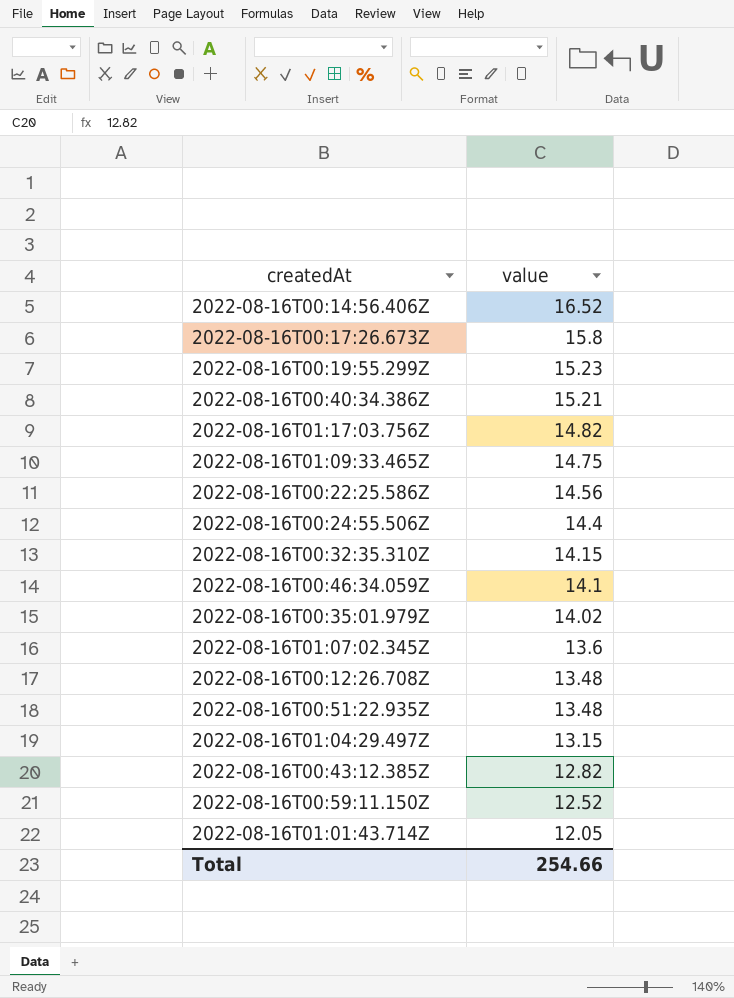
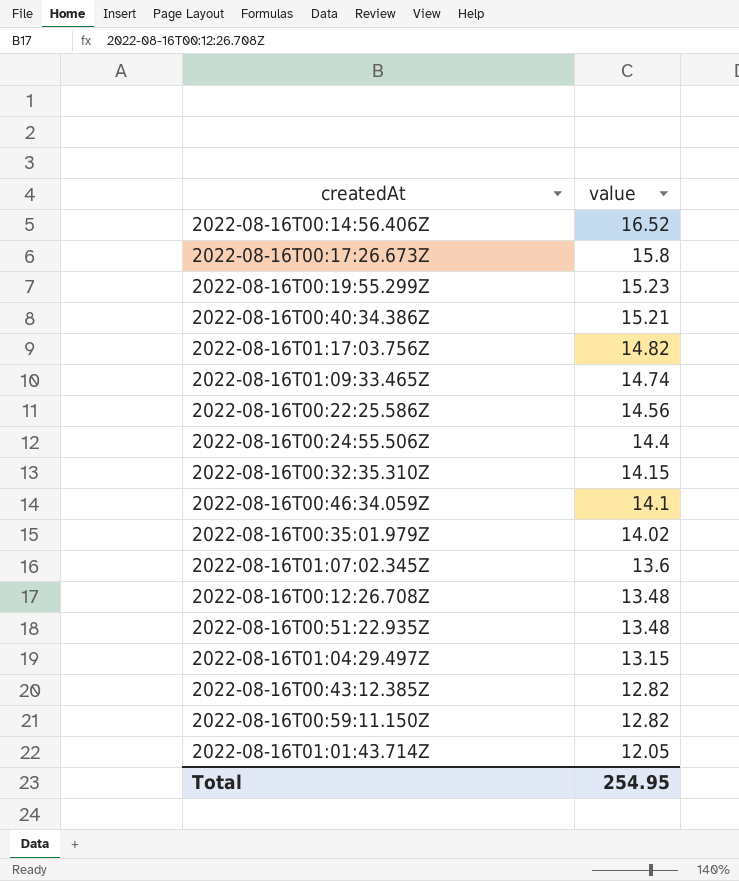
2022-08-16T01:09:33.465Z | value: 14.75 -> 14.74
2022-08-16T00:59:11.150Z | value: 12.52 -> 12.82
Total | value: 254.66 -> 254.95

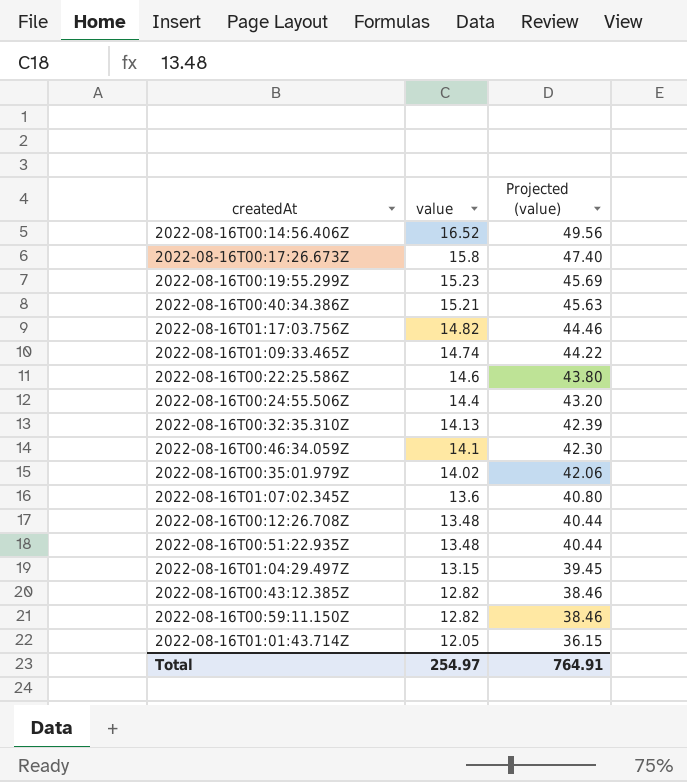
column Projected (value) | formula: none -> [value] * 3
2022-08-16T00:22:25.586Z | value: 14.56 -> 14.6
2022-08-16T00:32:35.310Z | value: 14.15 -> 14.13
Total | value: 254.95 -> 254.97

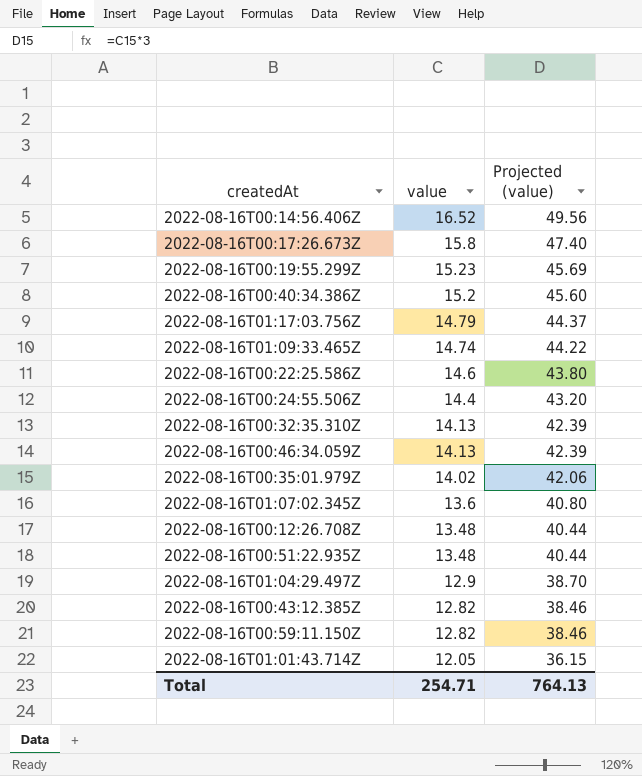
2022-08-16T00:40:34.386Z | value: 15.21 -> 15.2
2022-08-16T00:40:34.386Z | Projected (value): 45.63 -> 45.60
2022-08-16T01:17:03.756Z | value: 14.82 -> 14.79
2022-08-16T01:17:03.756Z | Projected (value): 44.46 -> 44.37
2022-08-16T00:46:34.059Z | value: 14.1 -> 14.13
2022-08-16T00:46:34.059Z | Projected (value): 42.30 -> 42.39
2022-08-16T01:04:29.497Z | value: 13.15 -> 12.9
2022-08-16T01:04:29.497Z | Projected (value): 39.45 -> 38.70
Total | value: 254.97 -> 254.71
Total | Projected (value): 764.91 -> 764.13

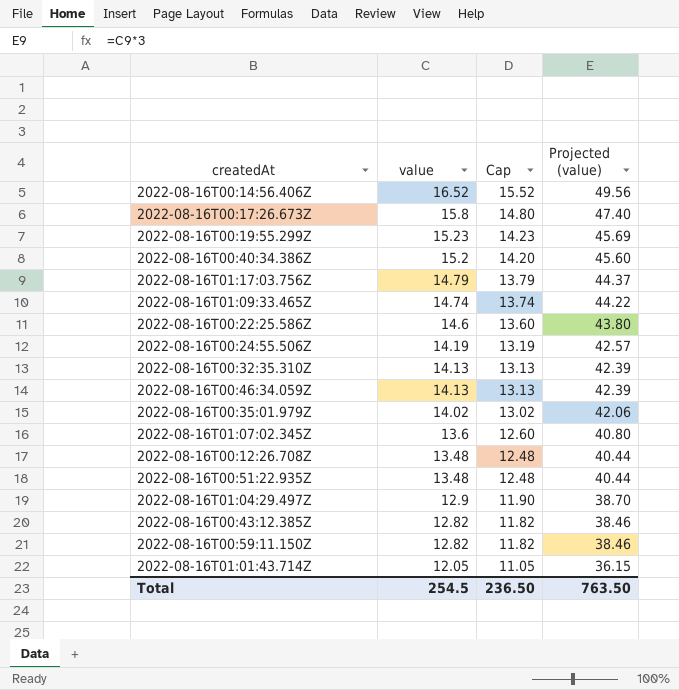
column Cap | formula: none -> [value] - 1
2022-08-16T00:24:55.506Z | value: 14.4 -> 14.19
2022-08-16T00:24:55.506Z | Projected (value): 43.20 -> 42.57
Total | value: 254.71 -> 254.5
Total | Projected (value): 764.13 -> 763.50

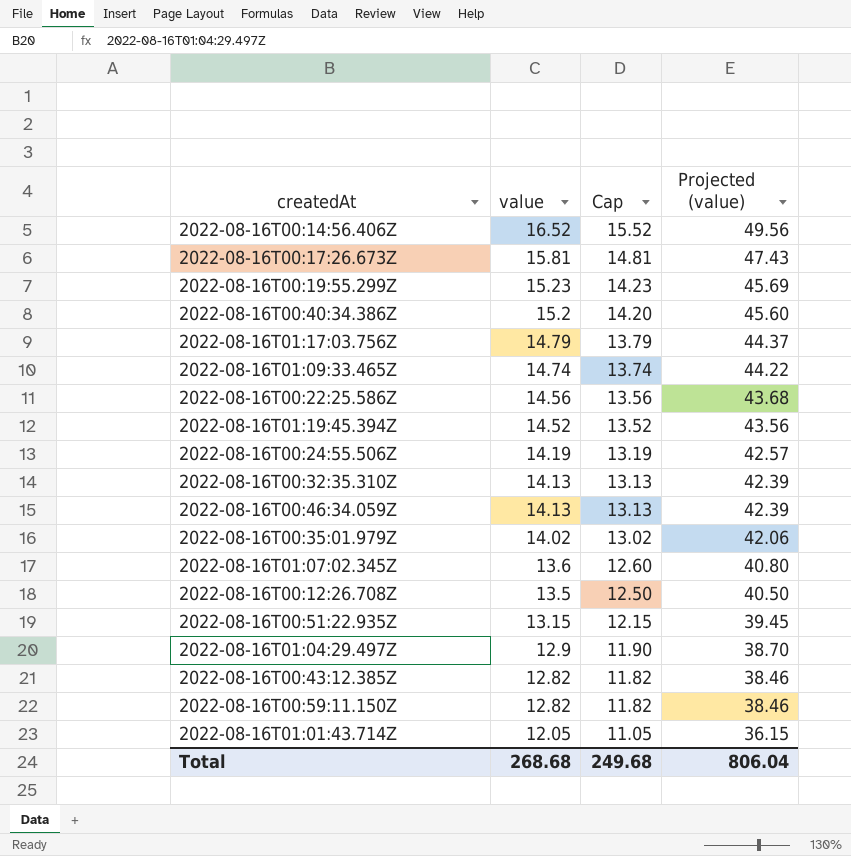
2022-08-16T00:17:26.673Z | value: 15.8 -> 15.81
2022-08-16T00:17:26.673Z | Cap: 14.80 -> 14.81
2022-08-16T00:17:26.673Z | Projected (value): 47.40 -> 47.43
2022-08-16T00:22:25.586Z | value: 14.6 -> 14.56
2022-08-16T00:22:25.586Z | Cap: 13.60 -> 13.56
2022-08-16T00:22:25.586Z | Projected (value): 43.80 -> 43.68
row 2022-08-16T01:19:45.394Z: none -> 14.52 | 13.52 | 43.56
2022-08-16T00:12:26.708Z | value: 13.48 -> 13.5
2022-08-16T00:12:26.708Z | Cap: 12.48 -> 12.50
2022-08-16T00:12:26.708Z | Projected (value): 40.44 -> 40.50
2022-08-16T00:51:22.935Z | value: 13.48 -> 13.15
2022-08-16T00:51:22.935Z | Cap: 12.48 -> 12.15
2022-08-16T00:51:22.935Z | Projected (value): 40.44 -> 39.45
Total | value: 254.5 -> 268.68
Total | Cap: 236.50 -> 249.68
Total | Projected (value): 763.50 -> 806.04

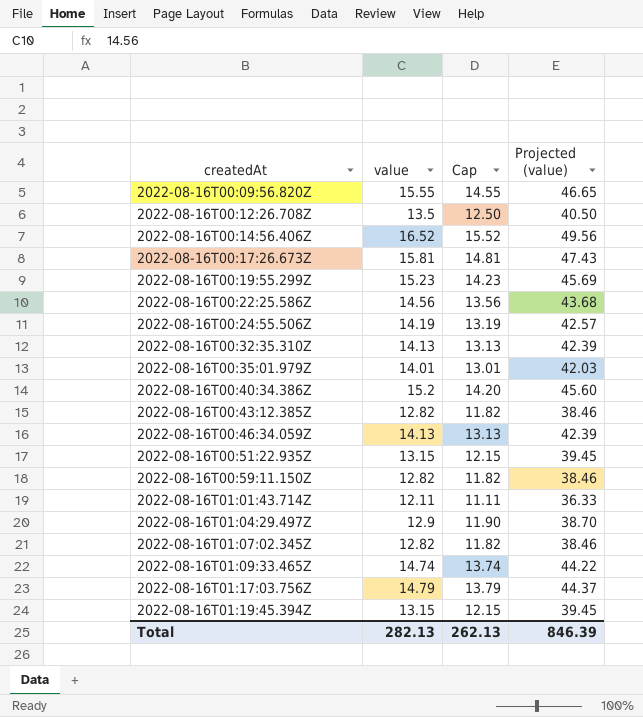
row order: value descending -> createdAt ascending
row 2022-08-16T00:09:56.820Z: none -> 15.55 | 14.55 | 46.65
2022-08-16T00:35:01.979Z | value: 14.02 -> 14.01
2022-08-16T00:35:01.979Z | Cap: 13.02 -> 13.01
2022-08-16T00:35:01.979Z | Projected (value): 42.06 -> 42.03
2022-08-16T01:01:43.714Z | value: 12.05 -> 12.11
2022-08-16T01:01:43.714Z | Cap: 11.05 -> 11.11
2022-08-16T01:01:43.714Z | Projected (value): 36.15 -> 36.33
2022-08-16T01:07:02.345Z | value: 13.6 -> 12.82
2022-08-16T01:07:02.345Z | Cap: 12.60 -> 11.82
2022-08-16T01:07:02.345Z | Projected (value): 40.80 -> 38.46
2022-08-16T01:19:45.394Z | value: 14.52 -> 13.15
2022-08-16T01:19:45.394Z | Cap: 13.52 -> 12.15
2022-08-16T01:19:45.394Z | Projected (value): 43.56 -> 39.45
Total | value: 268.68 -> 282.13
Total | Cap: 249.68 -> 262.13
Total | Projected (value): 806.04 -> 846.39

